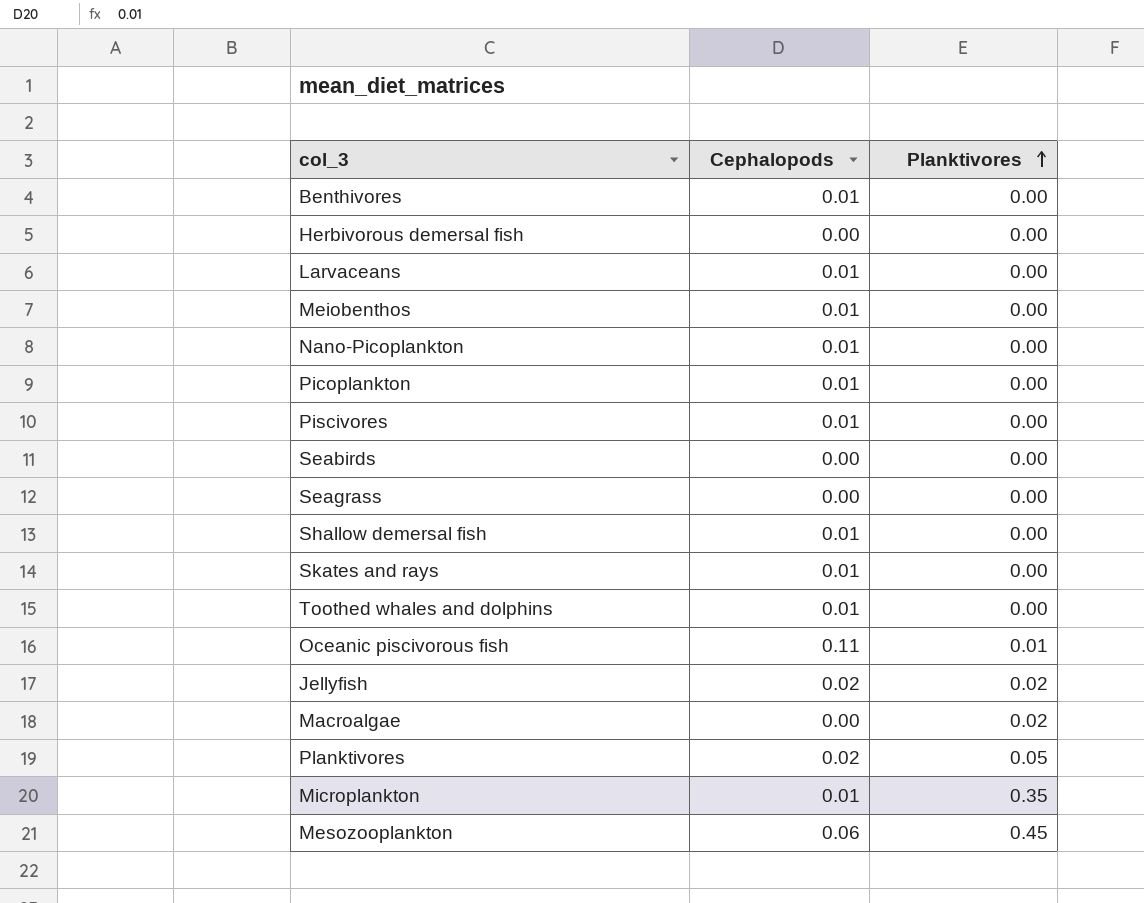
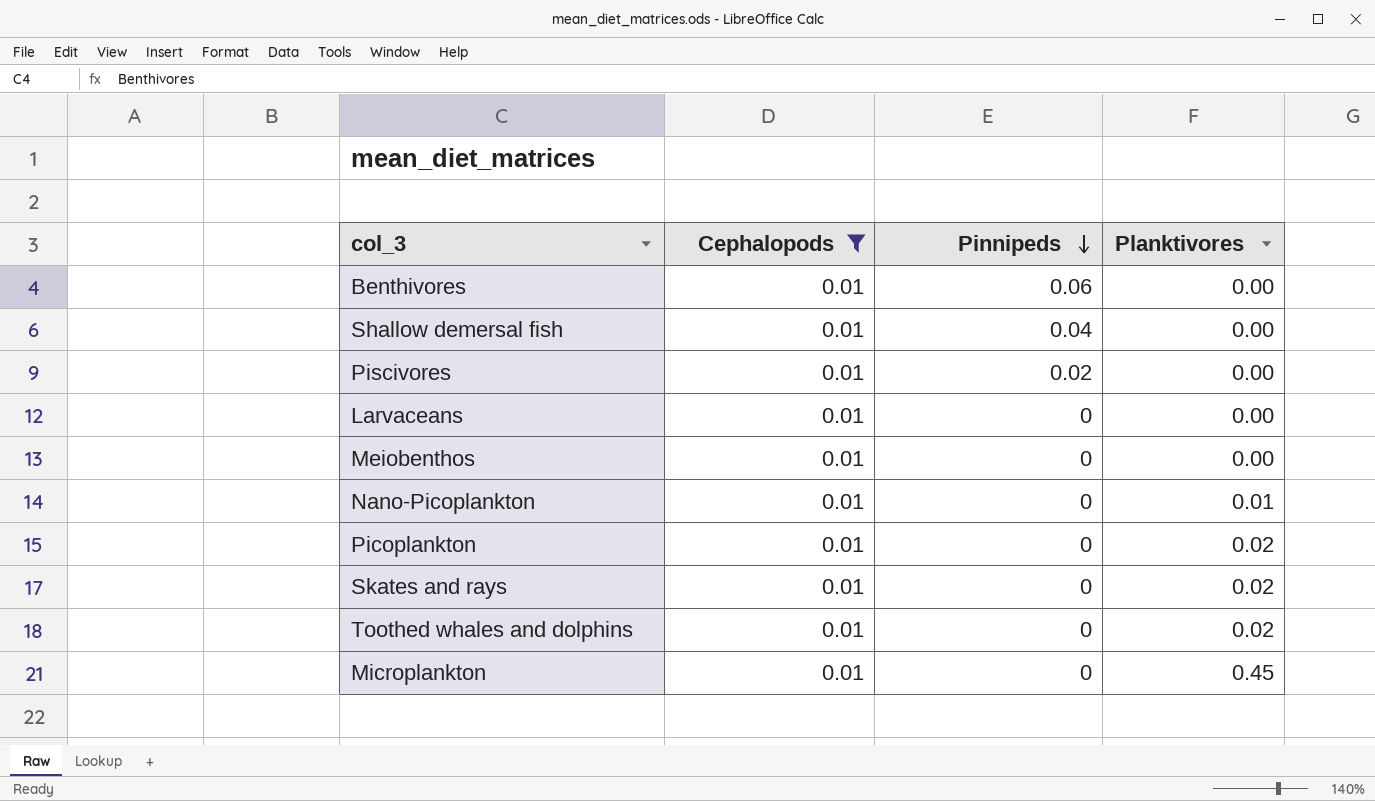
filter: none -> Cephalopods = 0.01
row order: Planktivores ascending -> Pinnipeds descending
column Pinnipeds | position: none -> 3
Nano-Picoplankton | Planktivores: 0.00 -> 0.01
Picoplankton | Planktivores: 0.00 -> 0.02
Skates and rays | Planktivores: 0.00 -> 0.02
Toothed whales and dolphins | Planktivores: 0.00 -> 0.02
Microplankton | Planktivores: 0.35 -> 0.45

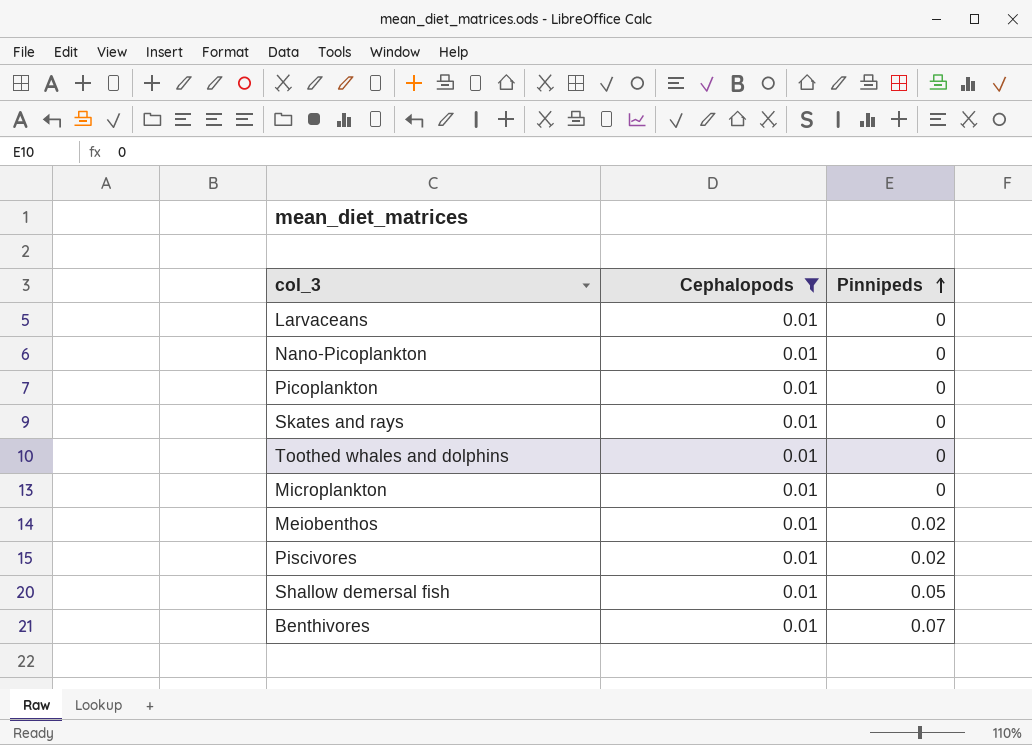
row order: Pinnipeds descending -> Pinnipeds ascending
column Planktivores | position: 4 -> none
Meiobenthos | Pinnipeds: 0 -> 0.02
Shallow demersal fish | Pinnipeds: 0.04 -> 0.05
Benthivores | Pinnipeds: 0.06 -> 0.07

